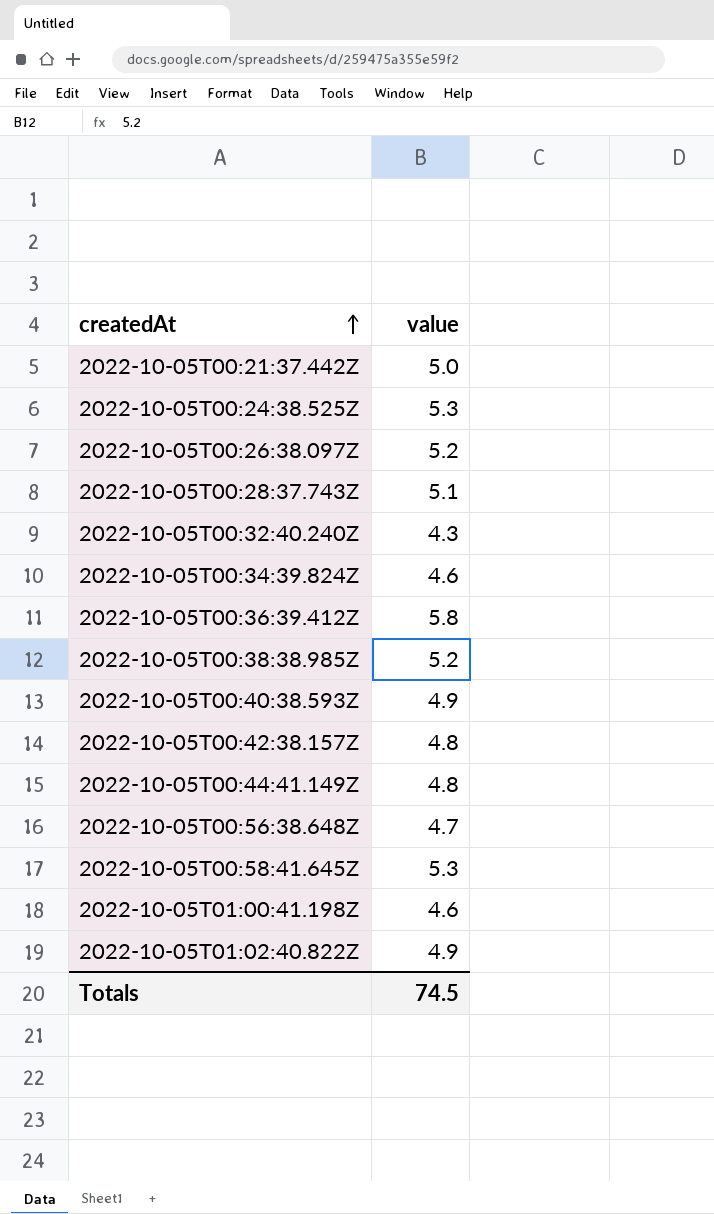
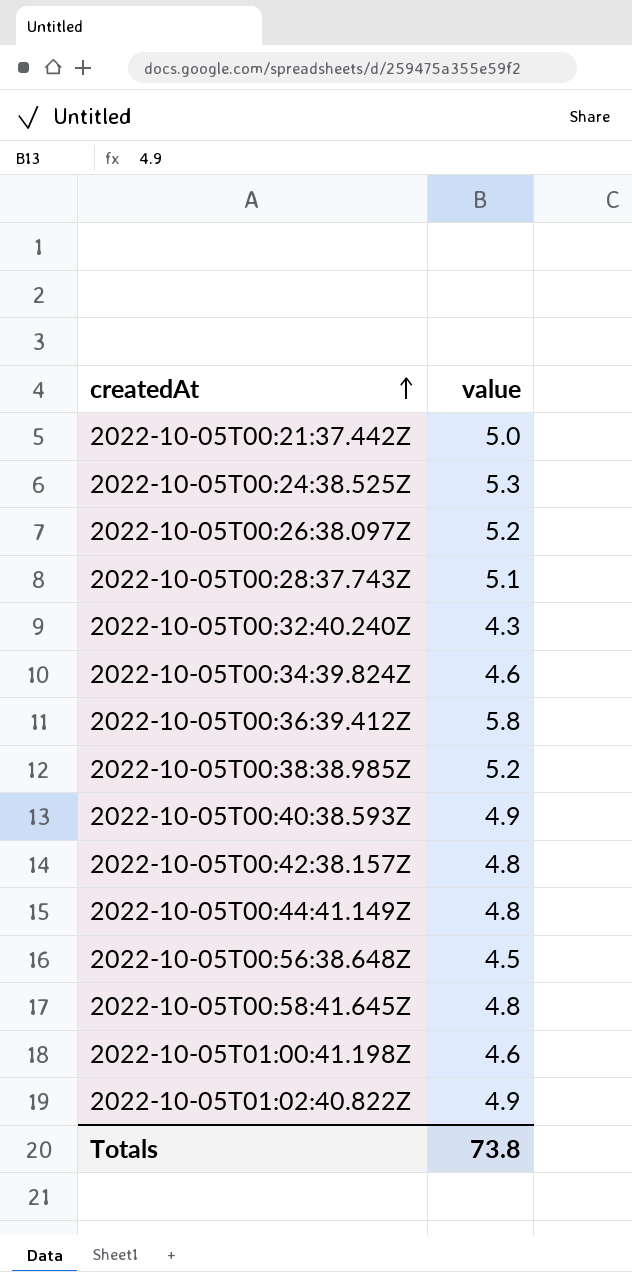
2022-10-05T00:56:38.648Z | value: 4.7 -> 4.5
2022-10-05T00:58:41.645Z | value: 5.3 -> 4.8
Totals | value: 74.5 -> 73.8

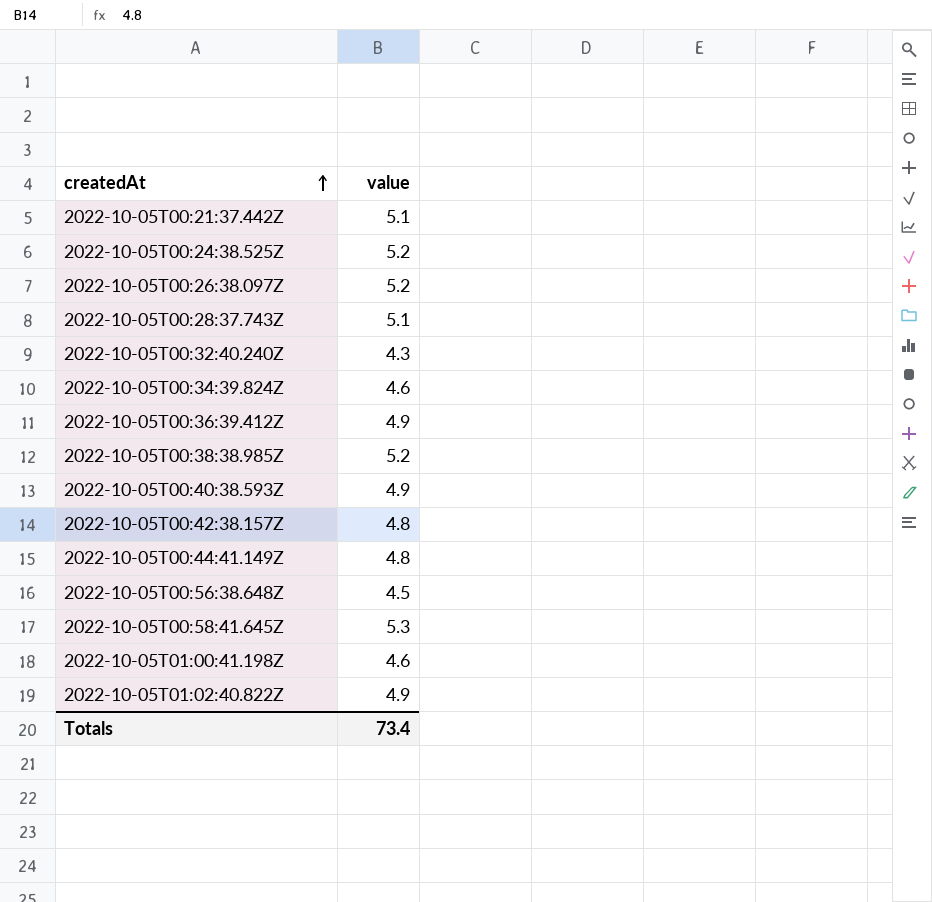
2022-10-05T00:21:37.442Z | value: 5.0 -> 5.1
2022-10-05T00:24:38.525Z | value: 5.3 -> 5.2
2022-10-05T00:36:39.412Z | value: 5.8 -> 4.9
2022-10-05T00:58:41.645Z | value: 4.8 -> 5.3
Totals | value: 73.8 -> 73.4

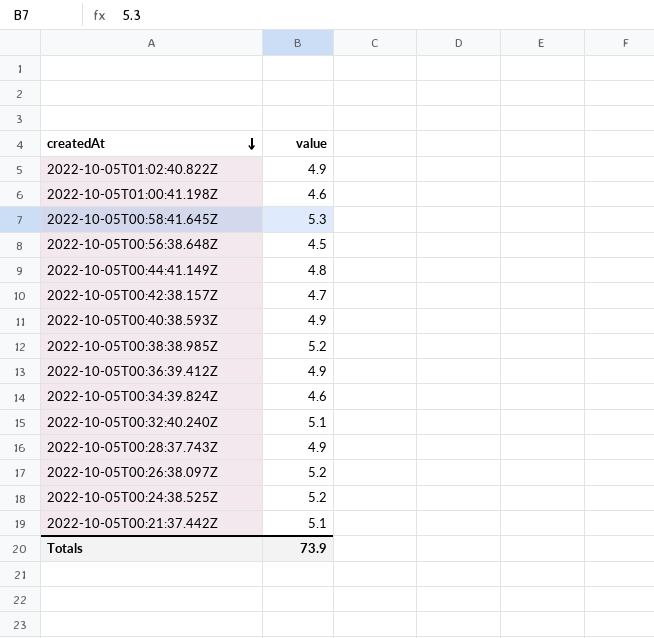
row order: createdAt ascending -> createdAt descending
2022-10-05T00:42:38.157Z | value: 4.8 -> 4.7
2022-10-05T00:32:40.240Z | value: 4.3 -> 5.1
2022-10-05T00:28:37.743Z | value: 5.1 -> 4.9
Totals | value: 73.4 -> 73.9

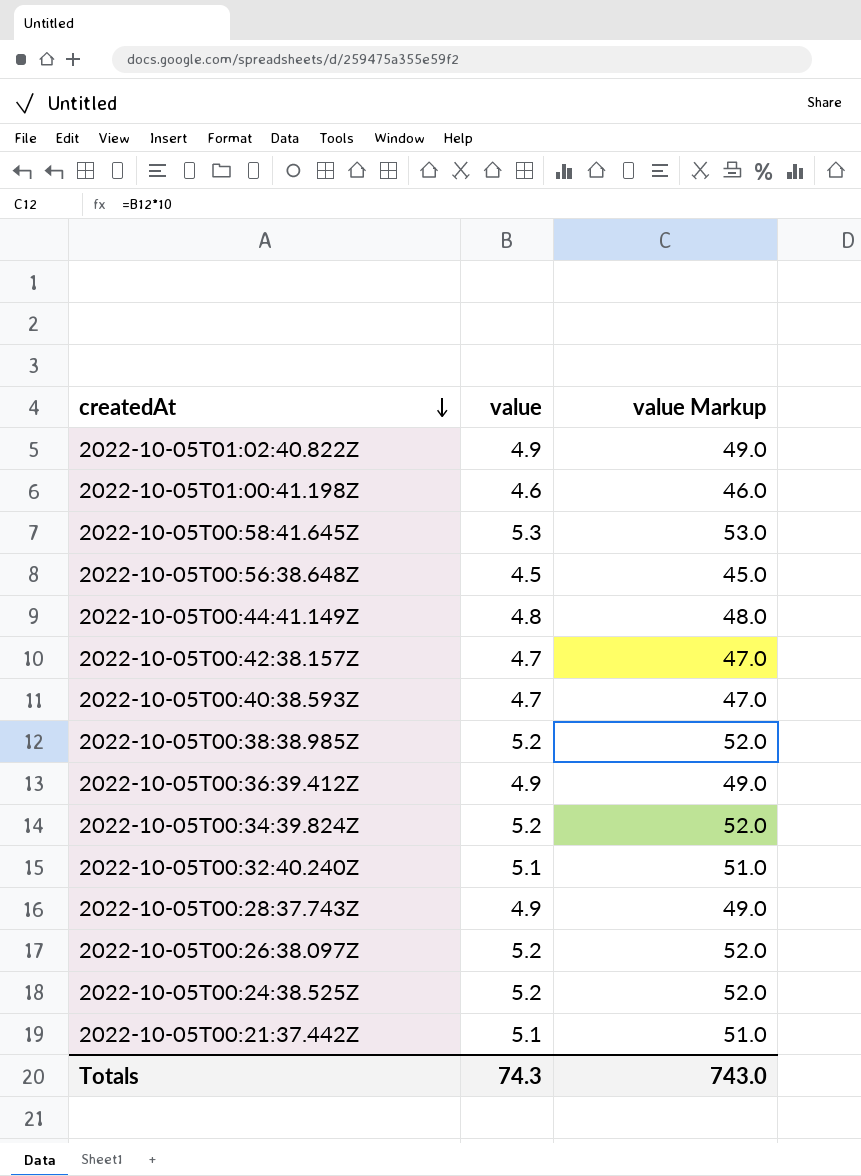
column value Markup | formula: none -> [value] * 10
2022-10-05T00:40:38.593Z | value: 4.9 -> 4.7
2022-10-05T00:34:39.824Z | value: 4.6 -> 5.2
Totals | value: 73.9 -> 74.3

